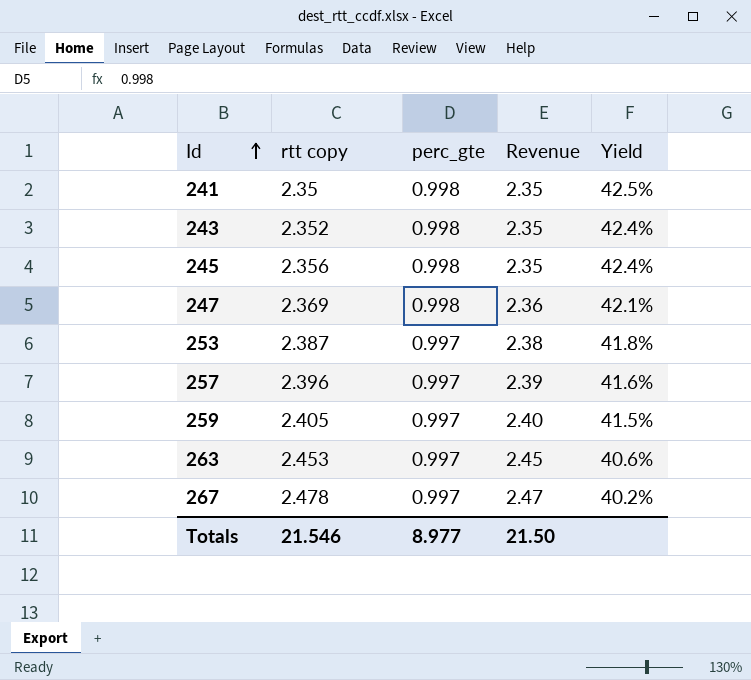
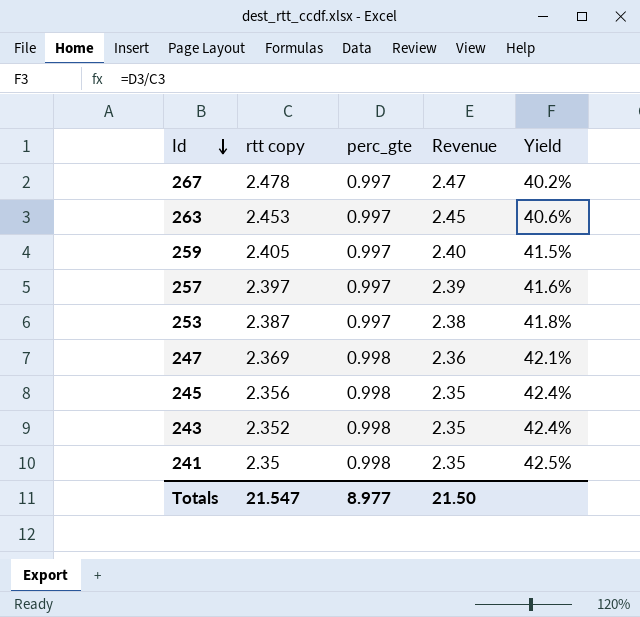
row order: Id ascending -> Id descending
257 | rtt copy: 2.396 -> 2.397
Totals | rtt copy: 21.546 -> 21.547

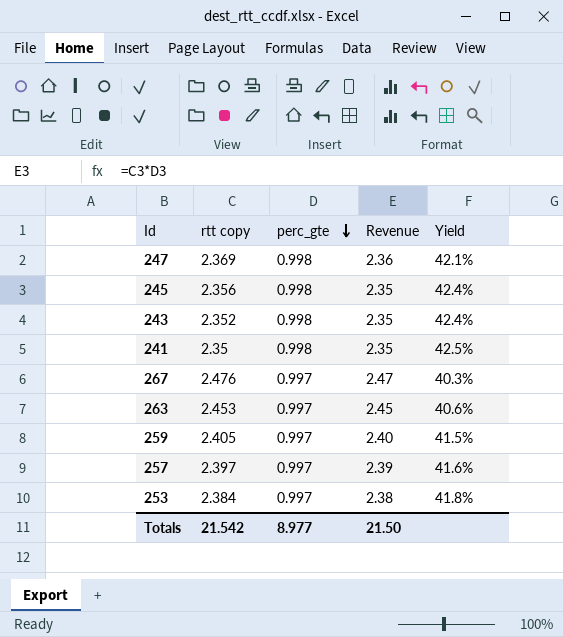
row order: Id descending -> perc_gte descending
267 | rtt copy: 2.478 -> 2.476
267 | Yield: 40.2% -> 40.3%
253 | rtt copy: 2.387 -> 2.384
Totals | rtt copy: 21.547 -> 21.542

